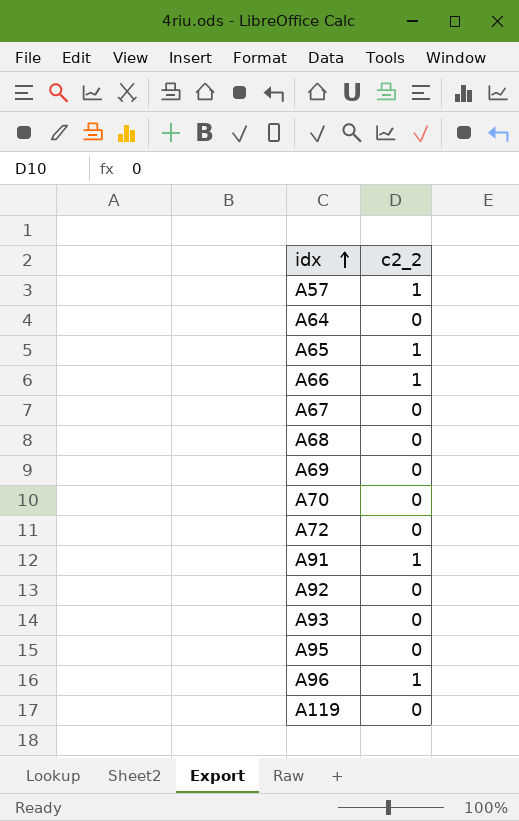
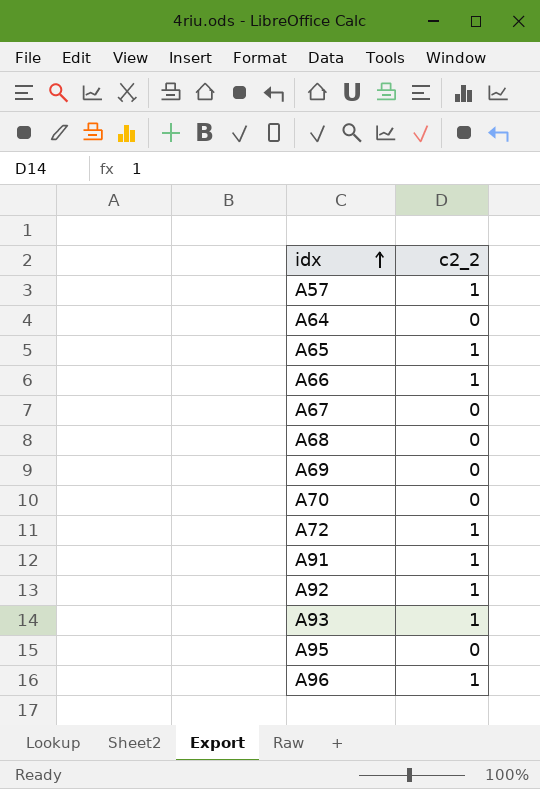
row A119: 0 -> none
A72 | c2_2: 0 -> 1
A92 | c2_2: 0 -> 1
A93 | c2_2: 0 -> 1

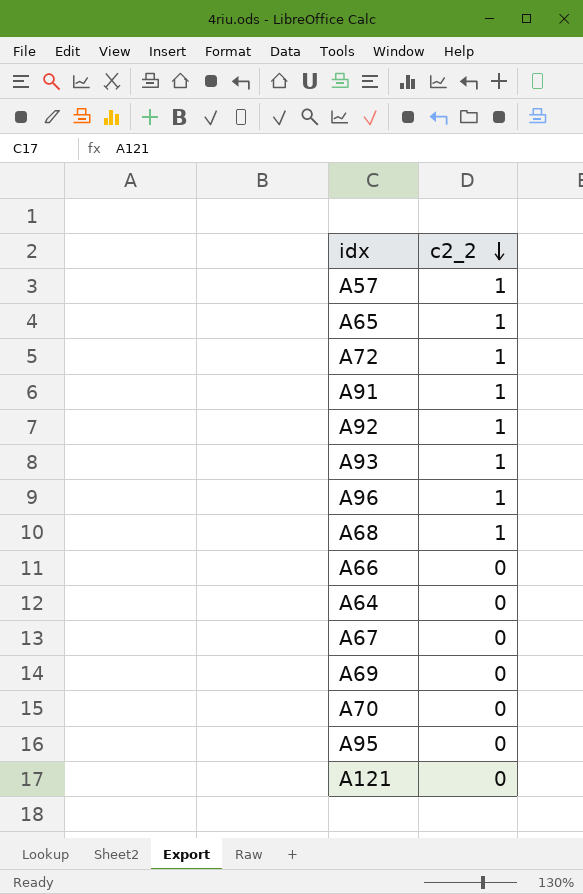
row order: idx ascending -> c2_2 descending
A68 | c2_2: 0 -> 1
A66 | c2_2: 1 -> 0
row A121: none -> 0

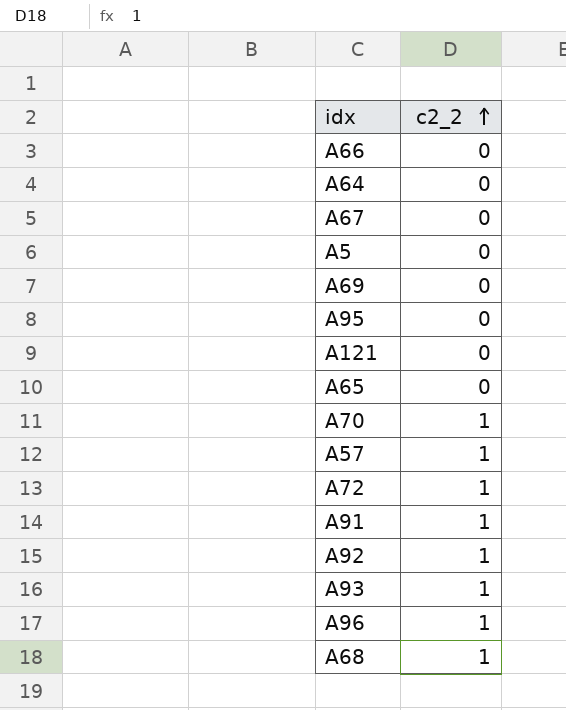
row order: c2_2 descending -> c2_2 ascending
row A5: none -> 0
A65 | c2_2: 1 -> 0
A70 | c2_2: 0 -> 1

